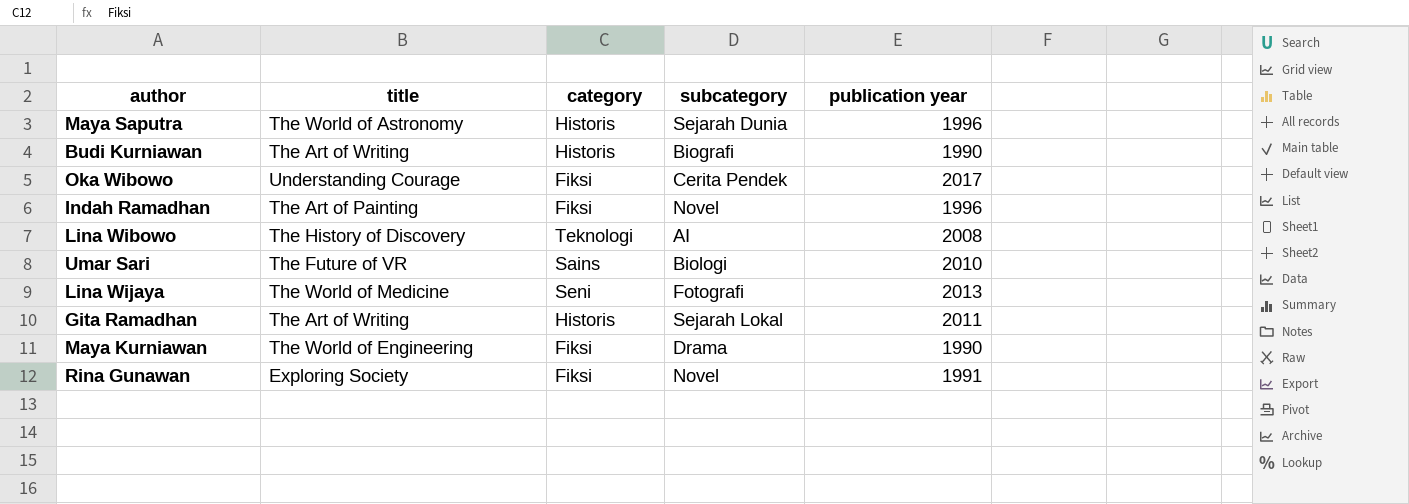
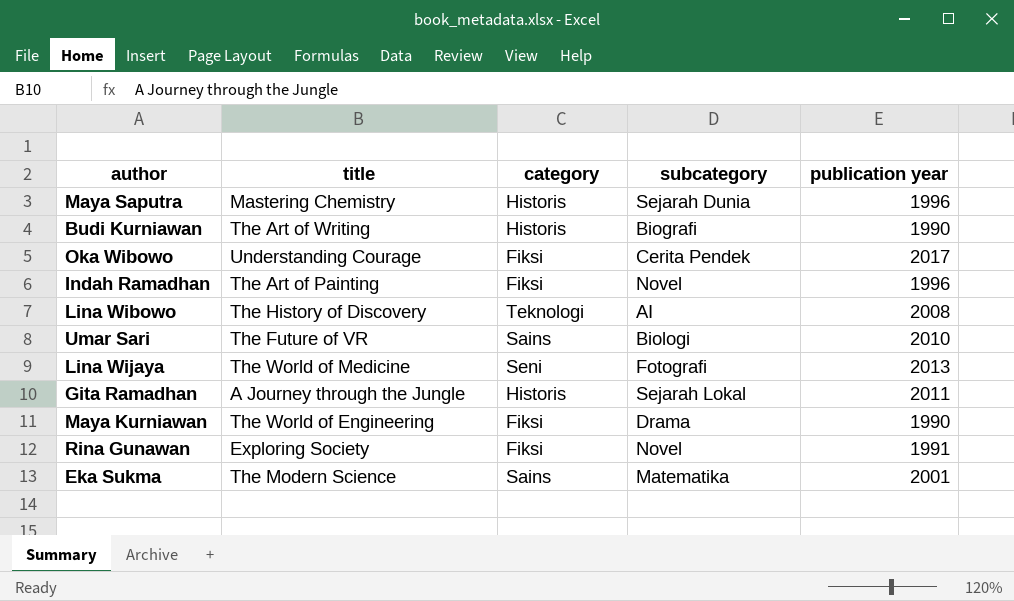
Maya Saputra | title: The World of Astronomy -> Mastering Chemistry
Gita Ramadhan | title: The Art of Writing -> A Journey through the Jungle
row Eka Sukma: none -> The Modern Science | Sains | Matematika | 2001

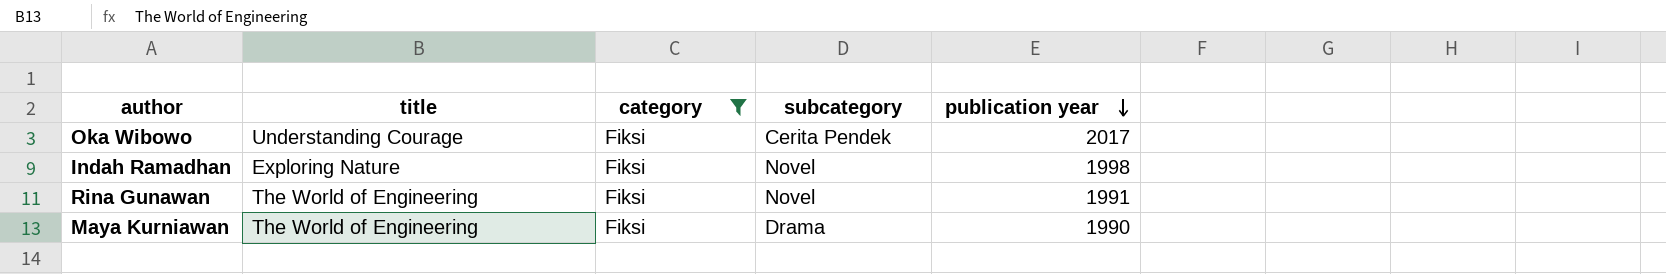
filter: none -> category = Fiksi
row order: none -> publication year descending
Indah Ramadhan | title: The Art of Painting -> Exploring Nature
Indah Ramadhan | publication year: 1996 -> 1998
Rina Gunawan | title: Exploring Society -> The World of Engineering

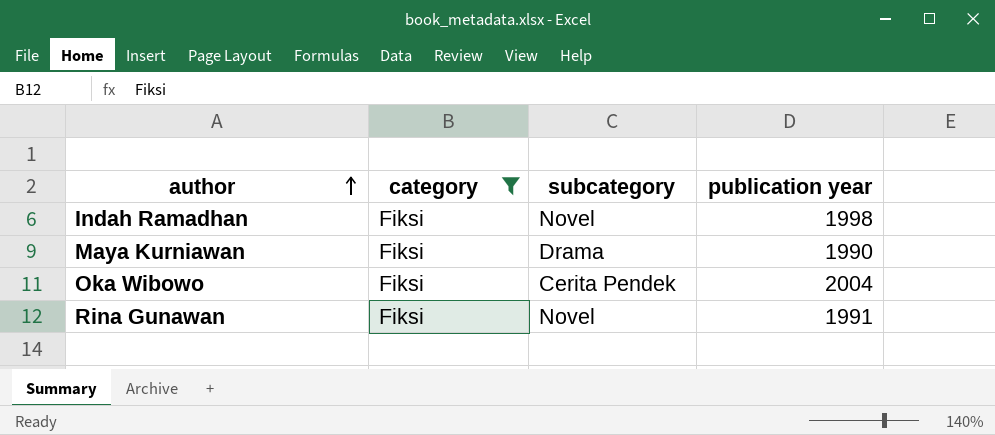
row order: publication year descending -> author ascending
column title | position: 2 -> none
Oka Wibowo | publication year: 2017 -> 2004

